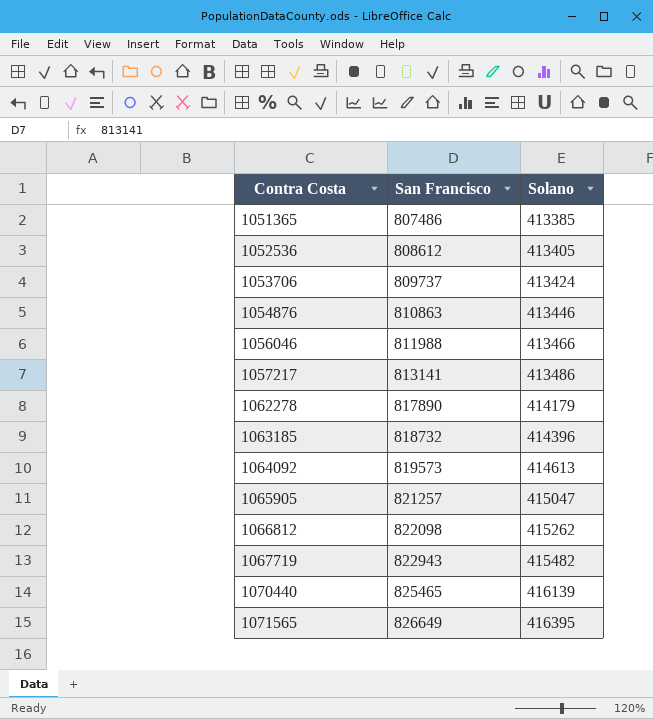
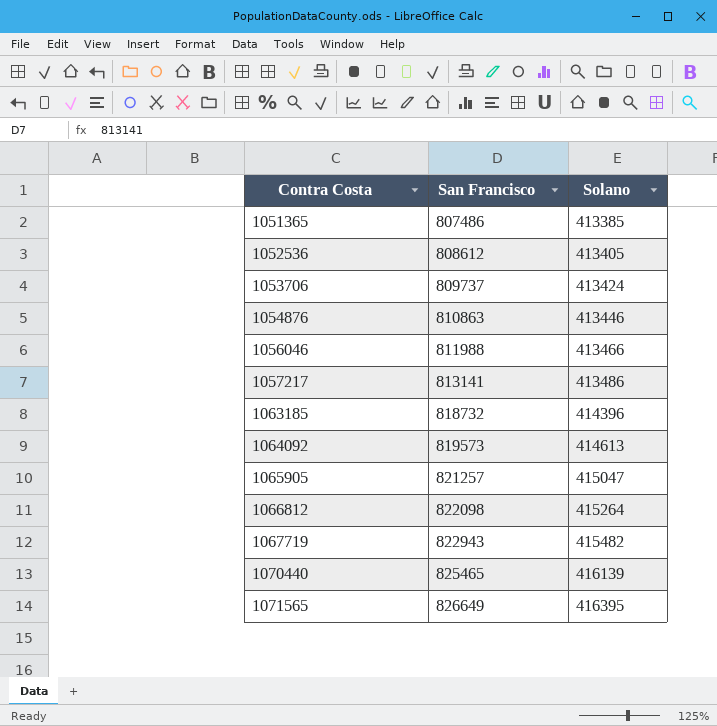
row 1062278: 817890 | 414179 -> none
1066812 | Solano: 415262 -> 415264

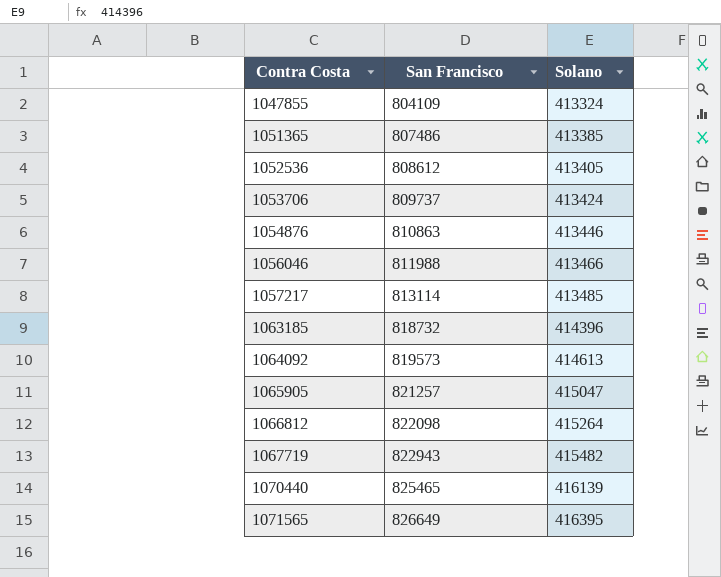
row 1047855: none -> 804109 | 413324
1057217 | San Francisco: 813141 -> 813114
1057217 | Solano: 413486 -> 413485

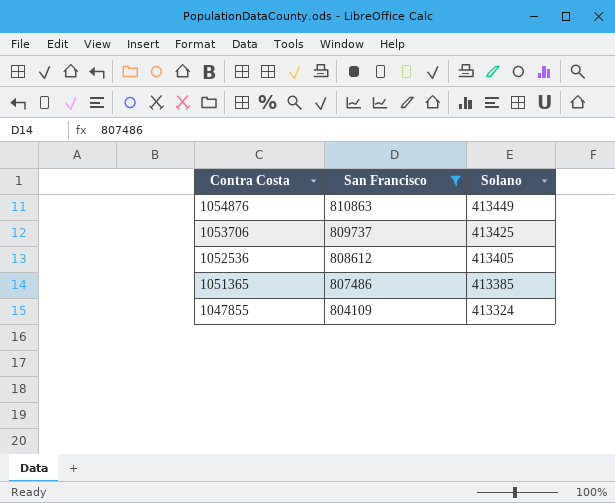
filter: none -> San Francisco <= 810863
row order: Contra Costa ascending -> Contra Costa descending
1054876 | Solano: 413446 -> 413449
1053706 | Solano: 413424 -> 413425

